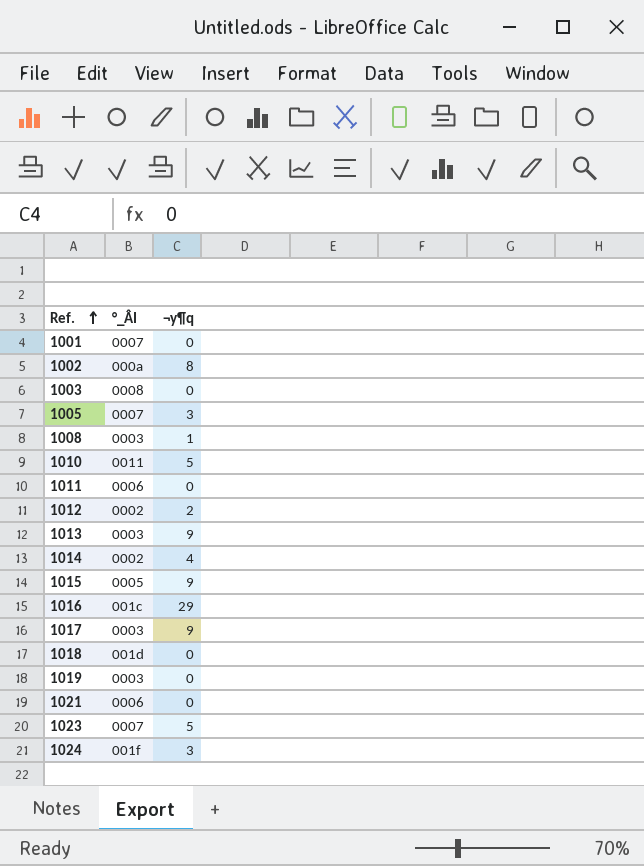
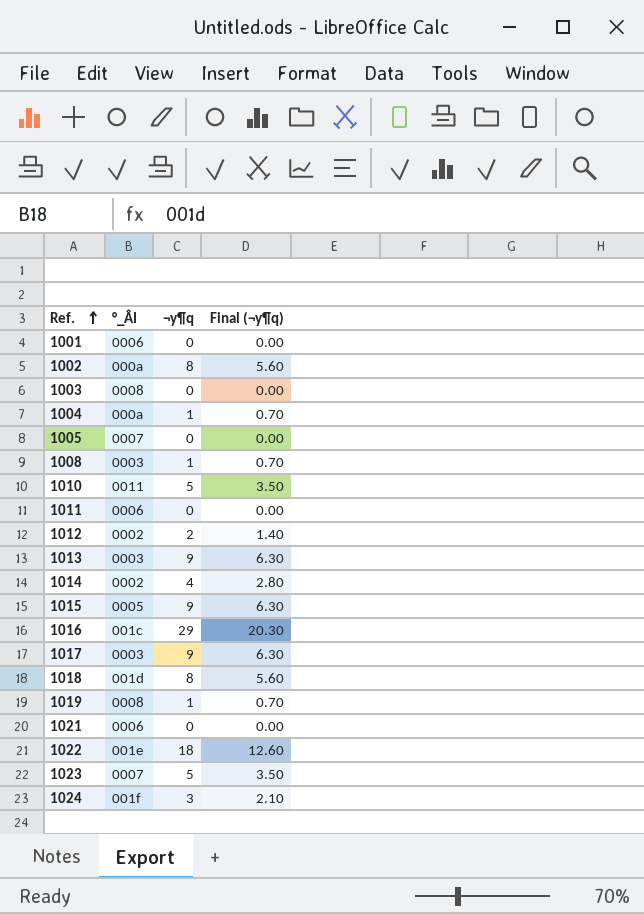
column Final (¬y¶q) | formula: none -> [¬y¶q] * 0.7
1001 | °_ÂI: 0007 -> 0006
row 1004: none -> 000a | 1 | 0.70
1005 | ¬y¶q: 3 -> 0
1018 | ¬y¶q: 0 -> 8
1019 | °_ÂI: 0003 -> 0008
1019 | ¬y¶q: 0 -> 1
row 1022: none -> 001e | 18 | 12.60

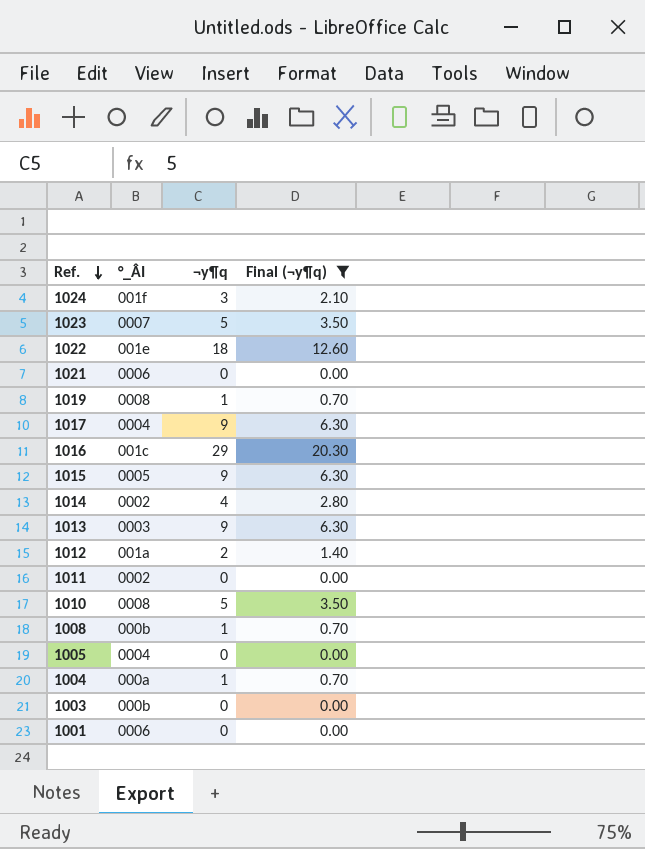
filter: none -> Final (¬y¶q) != 5.60
row order: Ref. ascending -> Ref. descending
1017 | °_ÂI: 0003 -> 0004
1012 | °_ÂI: 0002 -> 001a
1011 | °_ÂI: 0006 -> 0002
1010 | °_ÂI: 0011 -> 0008
1008 | °_ÂI: 0003 -> 000b
1005 | °_ÂI: 0007 -> 0004
1003 | °_ÂI: 0008 -> 000b

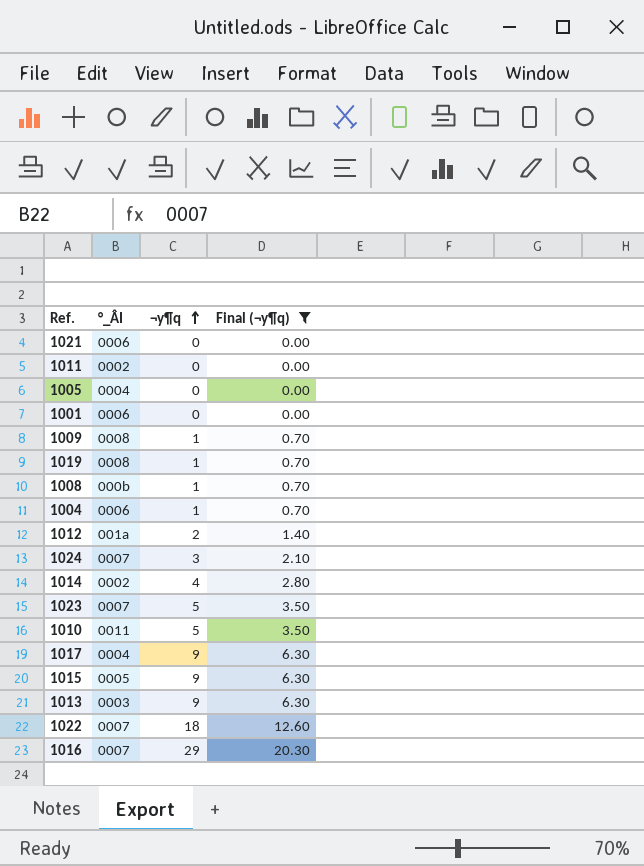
row order: Ref. descending -> ¬y¶q ascending
row 1003: 000b | 0 | 0.00 -> none
row 1009: none -> 0008 | 1 | 0.70
1004 | °_ÂI: 000a -> 0006
1024 | °_ÂI: 001f -> 0007
1010 | °_ÂI: 0008 -> 0011
1022 | °_ÂI: 001e -> 0007
1016 | °_ÂI: 001c -> 0007

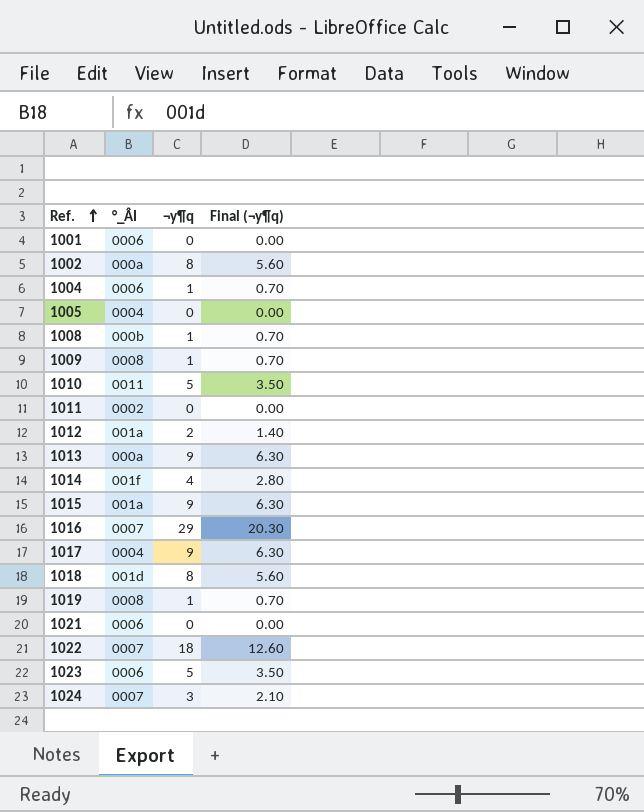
filter: Final (¬y¶q) != 5.60 -> none
row order: ¬y¶q ascending -> Ref. ascending
1013 | °_ÂI: 0003 -> 000a
1014 | °_ÂI: 0002 -> 001f
1015 | °_ÂI: 0005 -> 001a
1023 | °_ÂI: 0007 -> 0006

